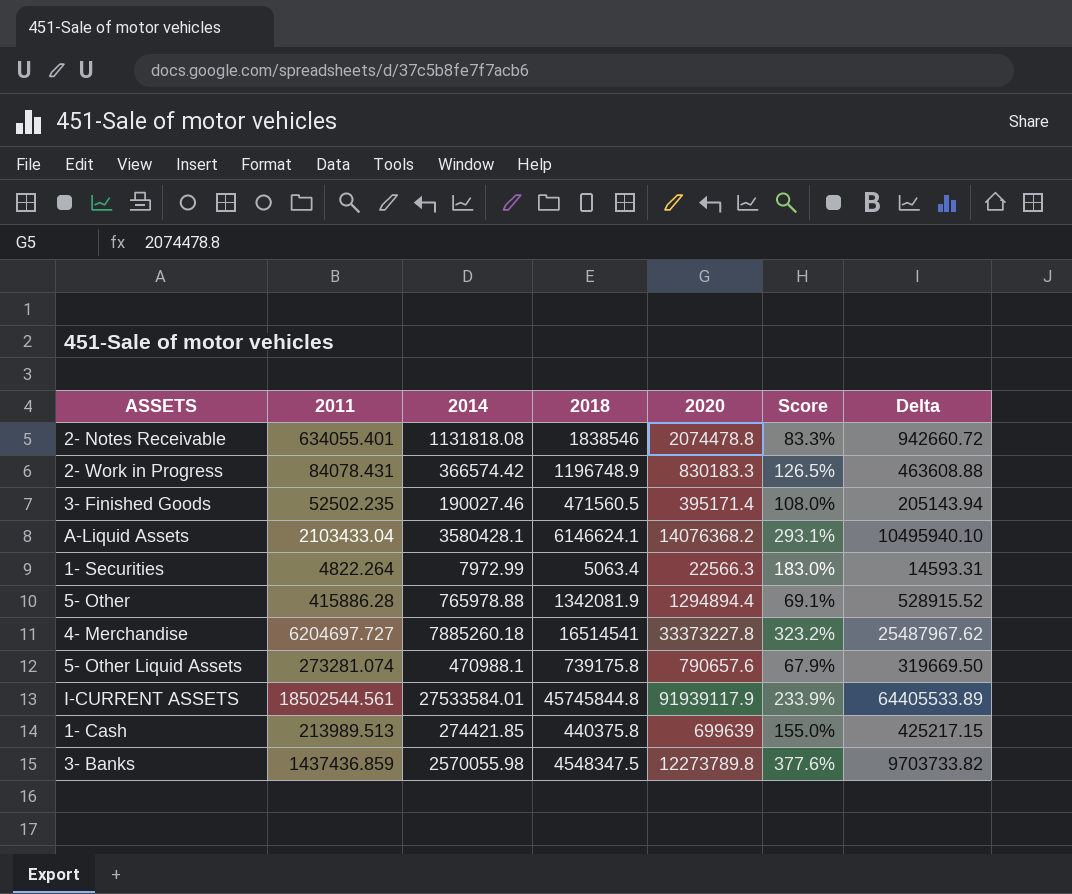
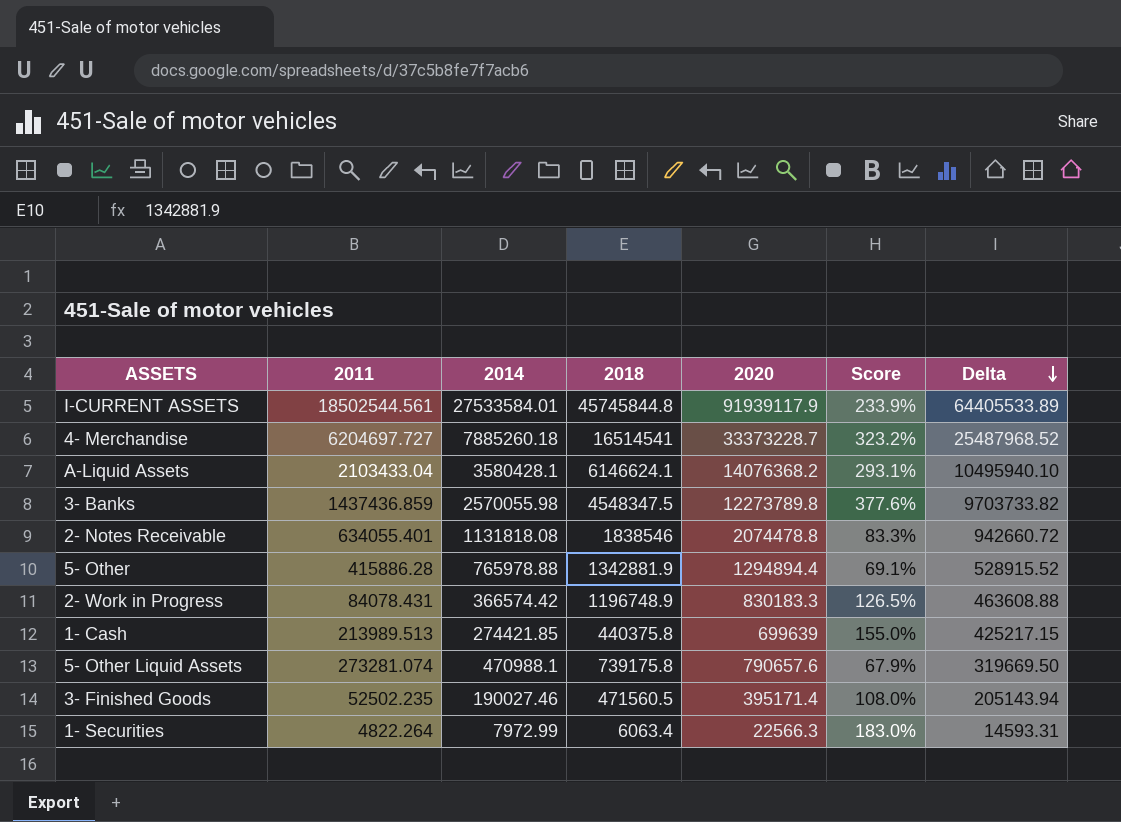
row order: none -> Delta descending
4- Merchandise | 2020: 33373227.8 -> 33373228.7
4- Merchandise | Delta: 25487967.62 -> 25487968.52
5- Other | 2018: 1342081.9 -> 1342881.9
1- Securities | 2018: 5063.4 -> 6063.4

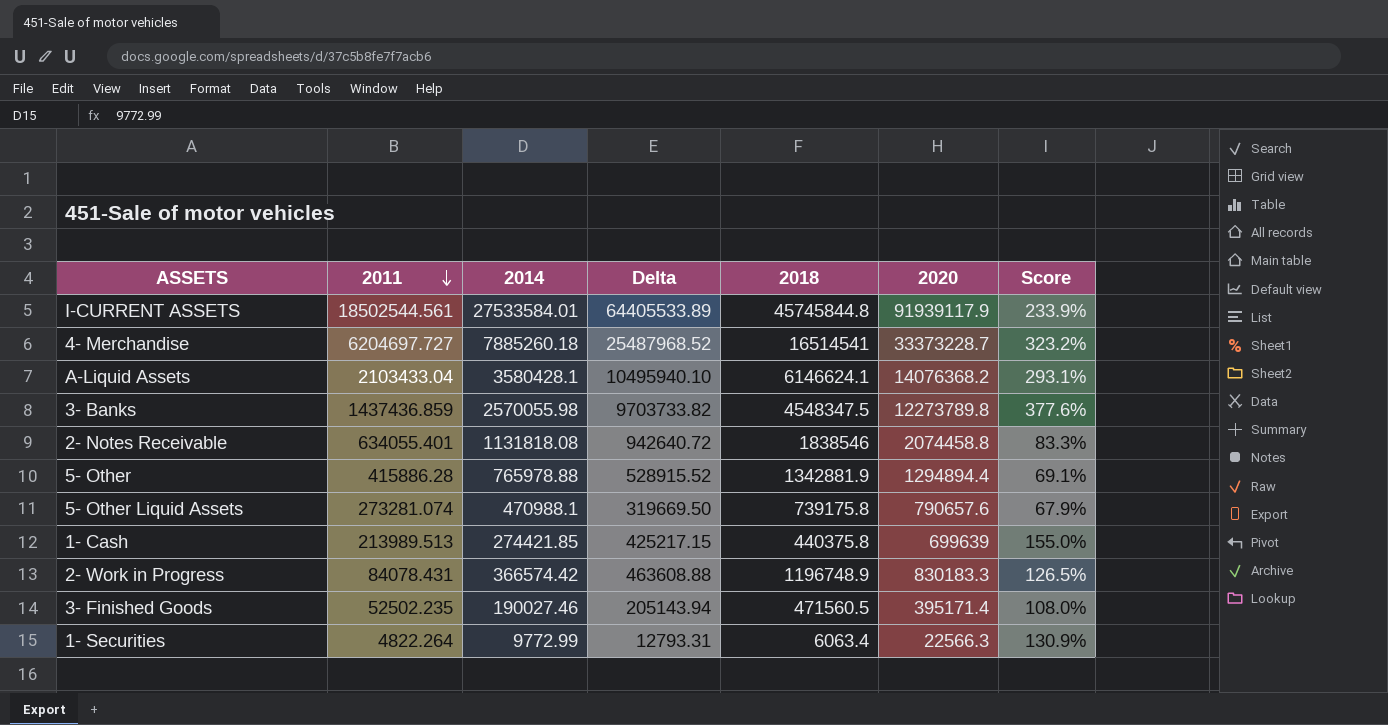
row order: Delta descending -> 2011 descending
column Delta | position: 7 -> 4
2- Notes Receivable | Delta: 942660.72 -> 942640.72
2- Notes Receivable | 2020: 2074478.8 -> 2074458.8
1- Securities | 2014: 7972.99 -> 9772.99
1- Securities | Delta: 14593.31 -> 12793.31
1- Securities | Score: 183.0% -> 130.9%

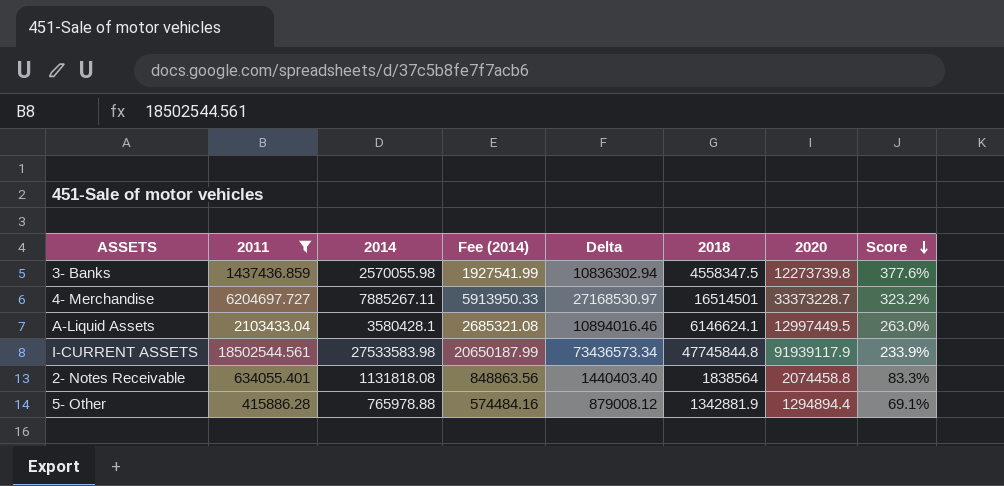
filter: none -> 2011 >= 415886.28
row order: 2011 descending -> Score descending
column Fee (2014) | formula: none -> [2014] * 0.75
column Delta | formula: [2020] - [2014] -> [2020] - [2011]
3- Banks | 2018: 4548347.5 -> 4558347.5
3- Banks | 2020: 12273789.8 -> 12273739.8
4- Merchandise | 2014: 7885260.18 -> 7885267.11
4- Merchandise | 2018: 16514541 -> 16514501
A-Liquid Assets | 2020: 14076368.2 -> 12997449.5
A-Liquid Assets | Score: 293.1% -> 263.0%
I-CURRENT ASSETS | 2014: 27533584.01 -> 27533583.98
I-CURRENT ASSETS | 2018: 45745844.8 -> 47745844.8
2- Notes Receivable | 2018: 1838546 -> 1838564

